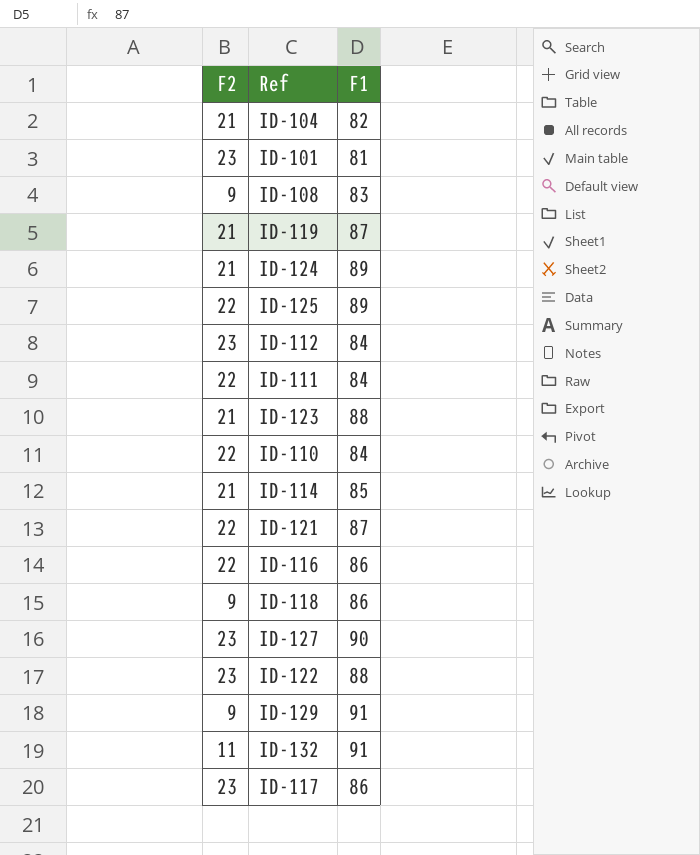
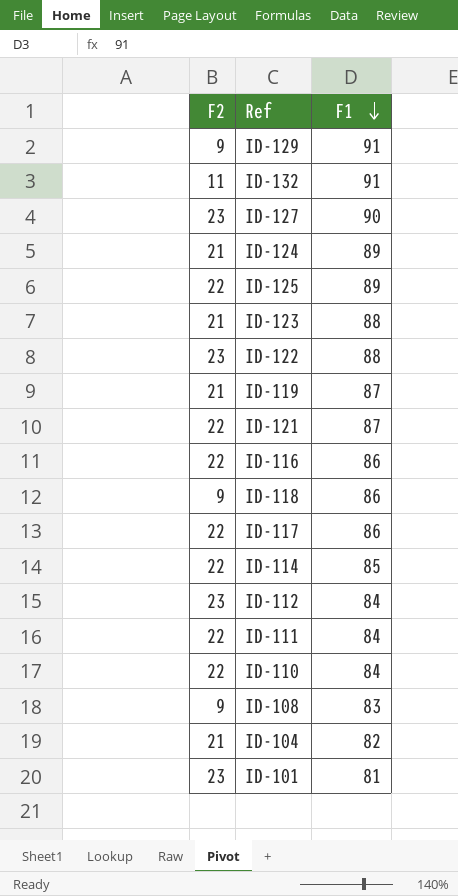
row order: none -> F1 descending
ID-117 | F2: 23 -> 22
ID-114 | F2: 21 -> 22

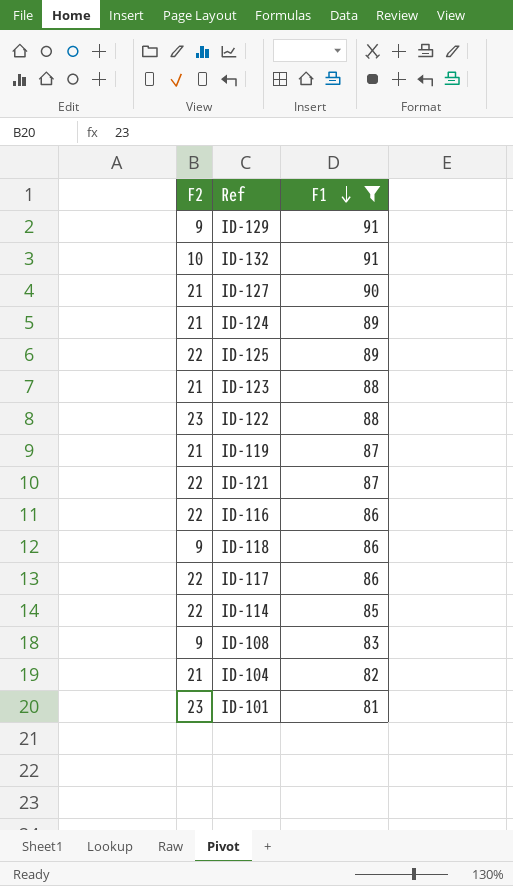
filter: none -> F1 != 84
ID-132 | F2: 11 -> 10
ID-127 | F2: 23 -> 21

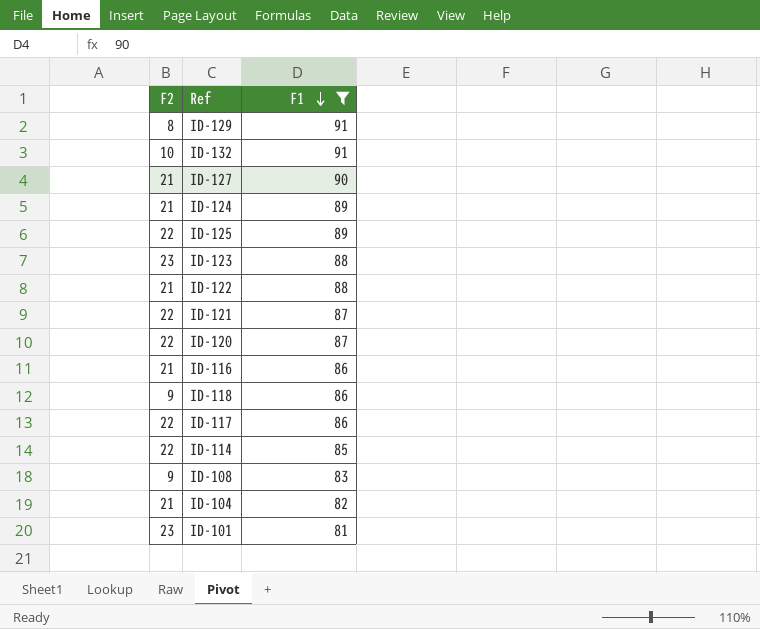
row ID-119: 21 | 87 -> none
ID-129 | F2: 9 -> 8
ID-123 | F2: 21 -> 23
ID-122 | F2: 23 -> 21
row ID-120: none -> 22 | 87
ID-116 | F2: 22 -> 21

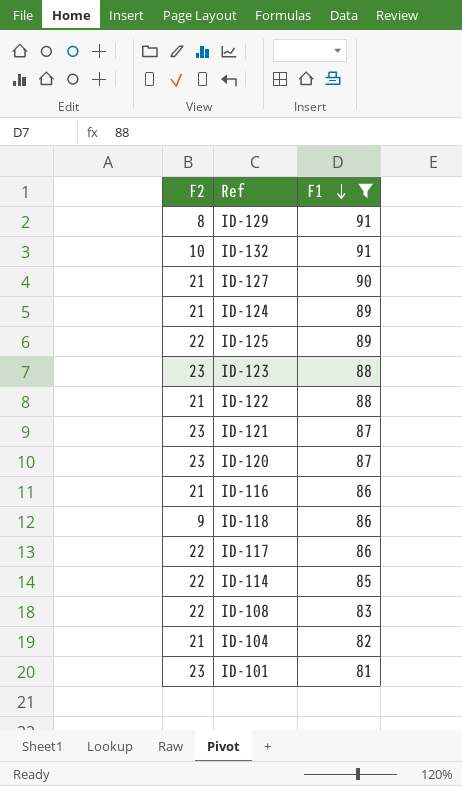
ID-121 | F2: 22 -> 23
ID-120 | F2: 22 -> 23
ID-108 | F2: 9 -> 22

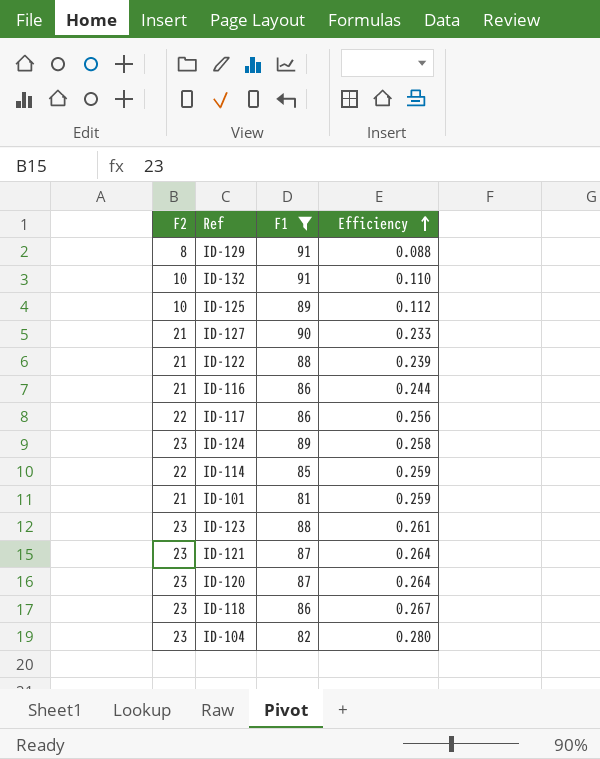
row order: F1 descending -> Efficiency ascending
column Efficiency | formula: none -> [F2] / [F1]
row ID-108: 22 | 83 -> none
ID-125 | F2: 22 -> 10
ID-124 | F2: 21 -> 23
ID-101 | F2: 23 -> 21
ID-118 | F2: 9 -> 23
ID-104 | F2: 21 -> 23

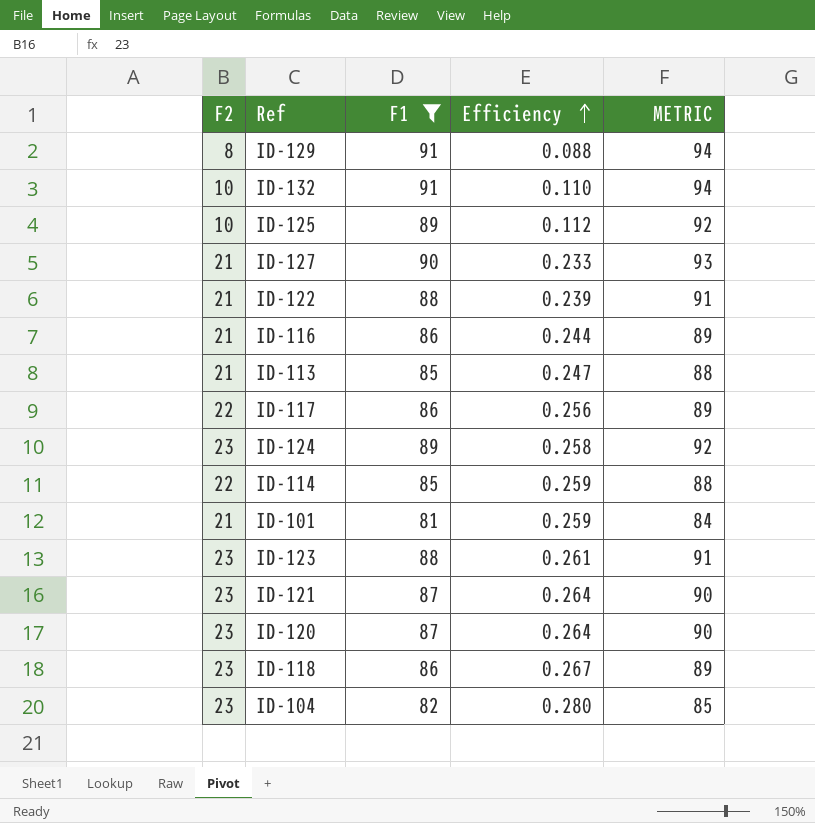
column METRIC | formula: none -> [F1] + 3
row ID-113: none -> 21 | 85 | 0.247 | 88

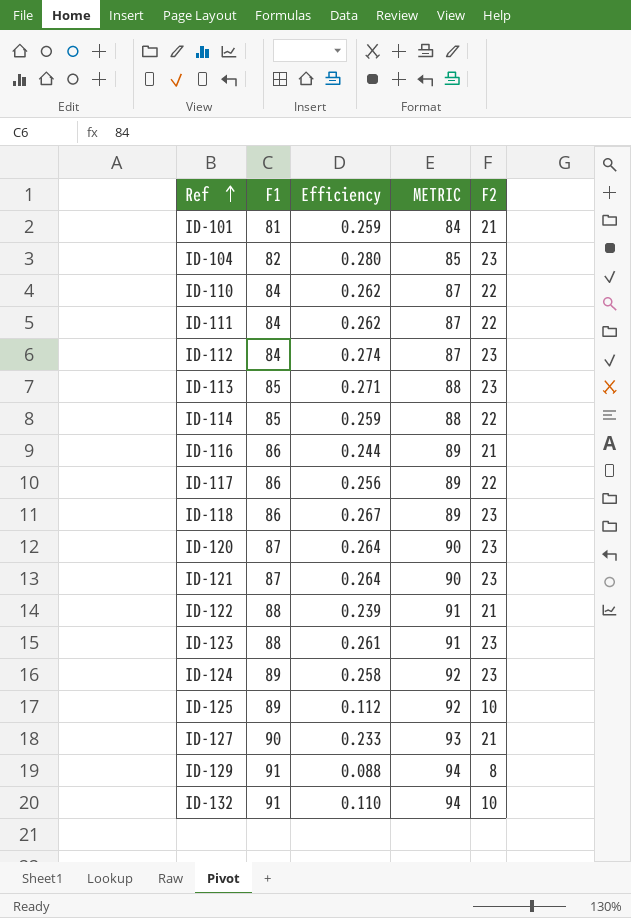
filter: F1 != 84 -> none
row order: Efficiency ascending -> Ref ascending
column F2 | position: 1 -> 5
ID-113 | Efficiency: 0.247 -> 0.271
ID-113 | F2: 21 -> 23

